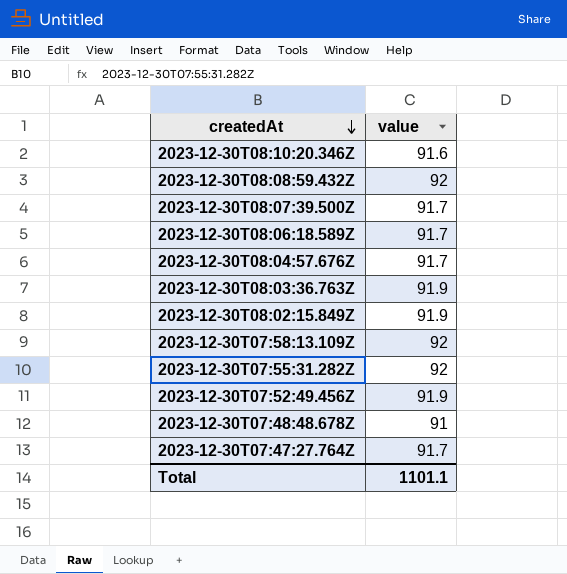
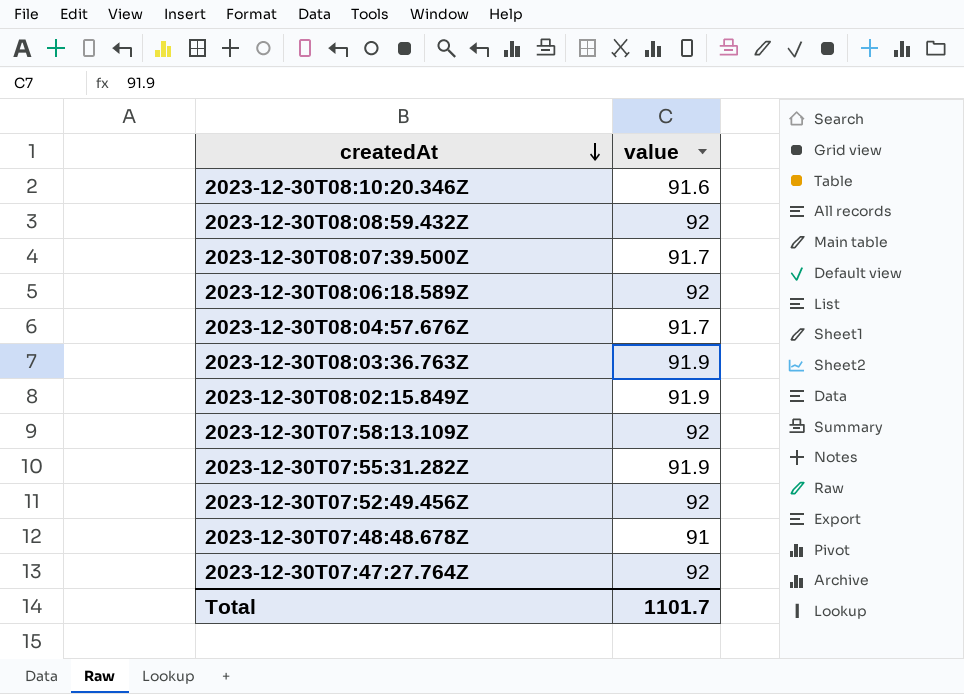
2023-12-30T08:06:18.589Z | value: 91.7 -> 92
2023-12-30T07:55:31.282Z | value: 92 -> 91.9
2023-12-30T07:52:49.456Z | value: 91.9 -> 92
2023-12-30T07:47:27.764Z | value: 91.7 -> 92
Total | value: 1101.1 -> 1101.7

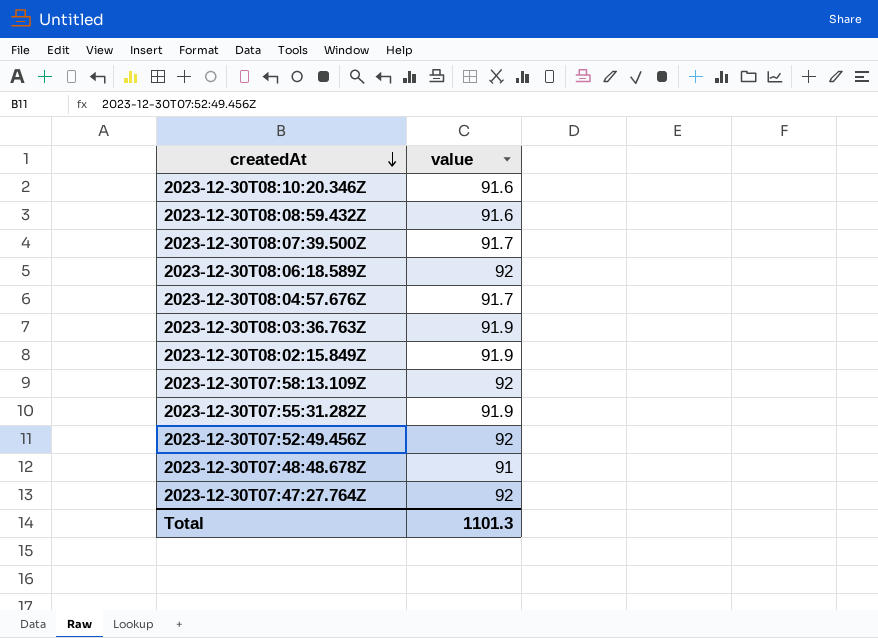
2023-12-30T08:08:59.432Z | value: 92 -> 91.6
Total | value: 1101.7 -> 1101.3

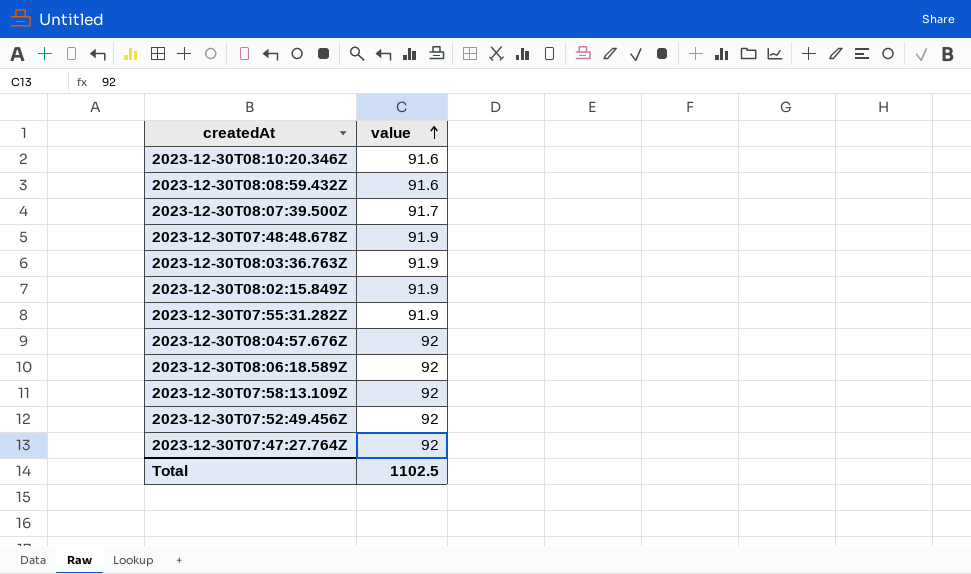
row order: createdAt descending -> value ascending
2023-12-30T07:48:48.678Z | value: 91 -> 91.9
2023-12-30T08:04:57.676Z | value: 91.7 -> 92
Total | value: 1101.3 -> 1102.5

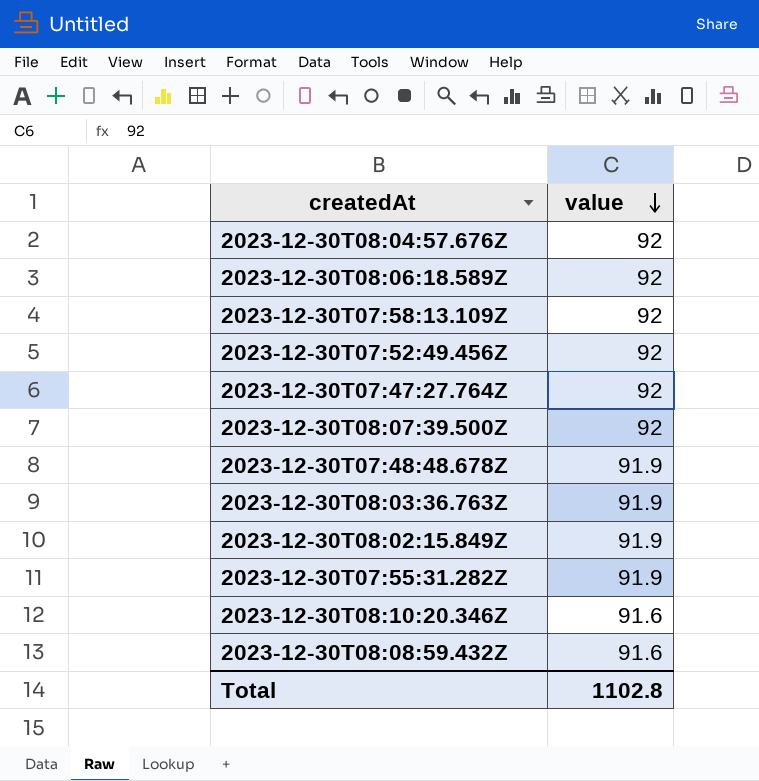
row order: value ascending -> value descending
2023-12-30T08:07:39.500Z | value: 91.7 -> 92
Total | value: 1102.5 -> 1102.8

